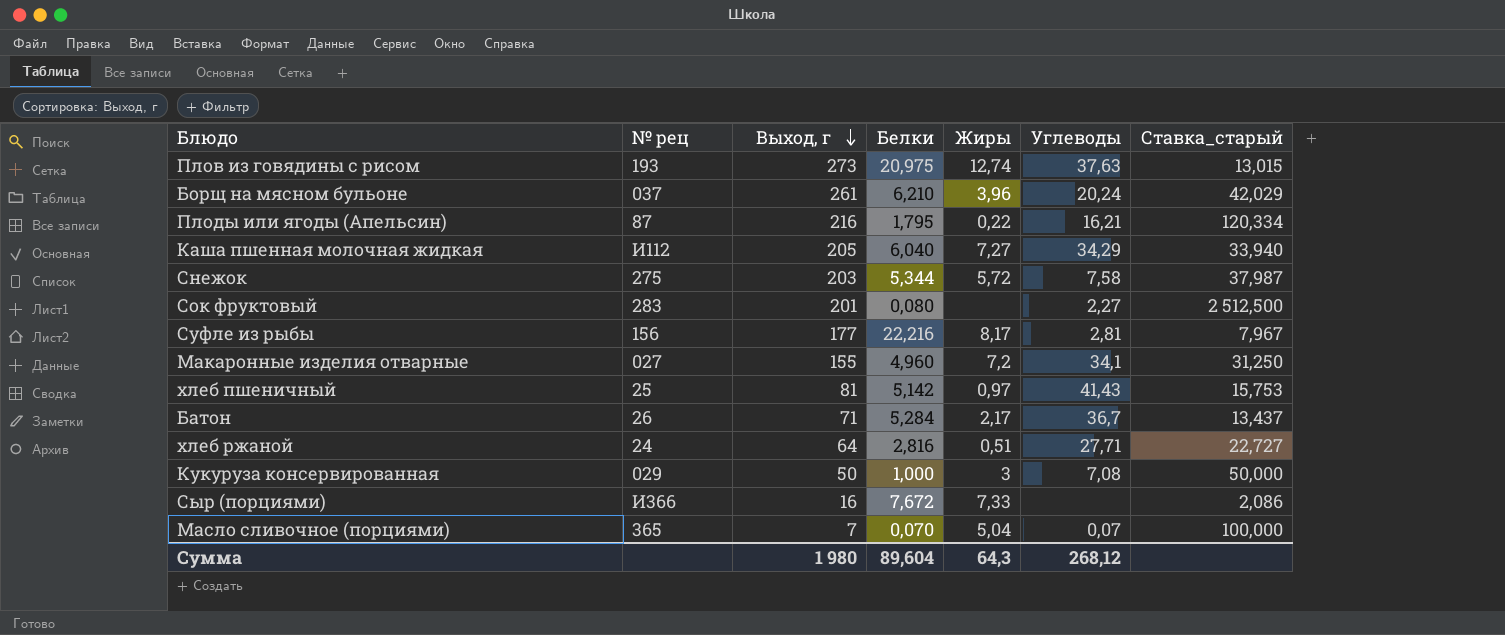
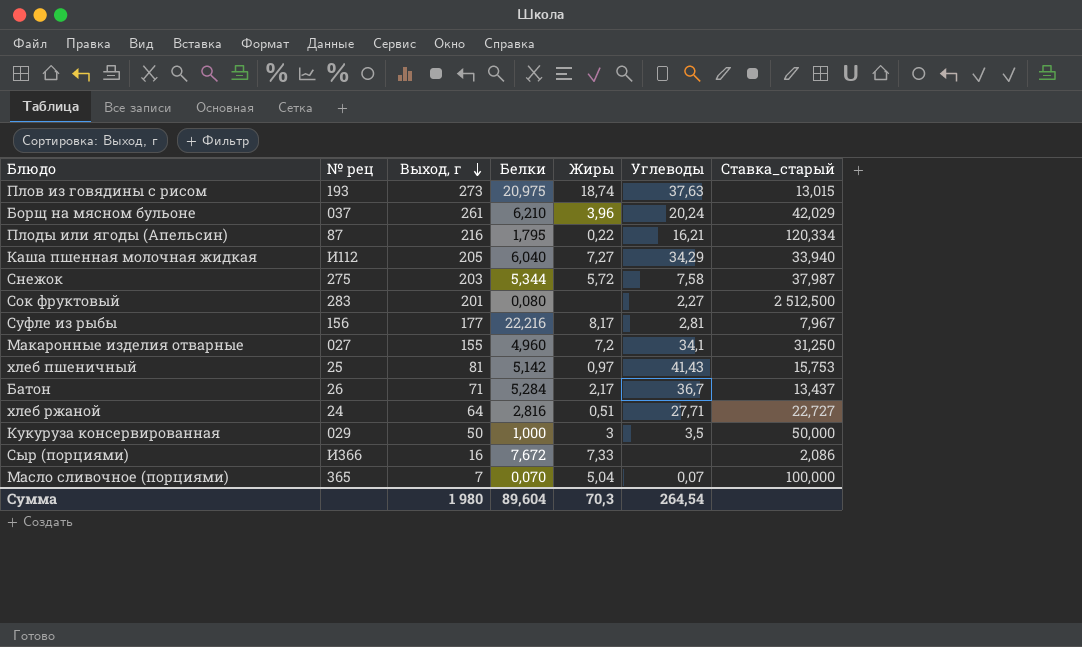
Плов из говядины с рисом | Жиры: 12,74 -> 18,74
Кукуруза консервированная | Углеводы: 7,08 -> 3,5
Сумма | Жиры: 64,3 -> 70,3
Сумма | Углеводы: 268,12 -> 264,54

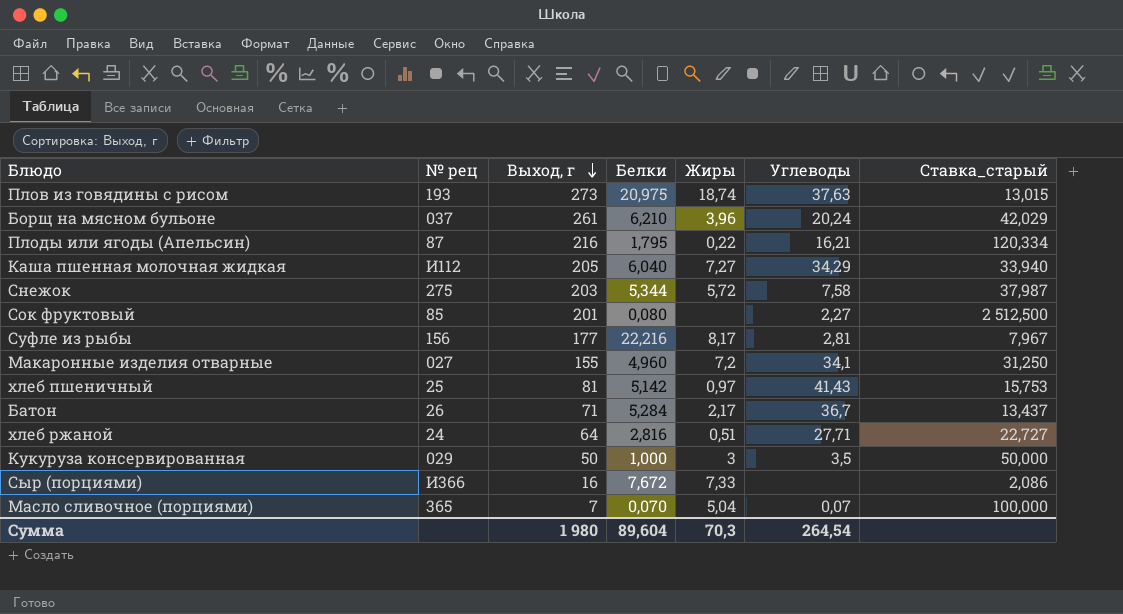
Сок фруктовый | № рец: 283 -> 85

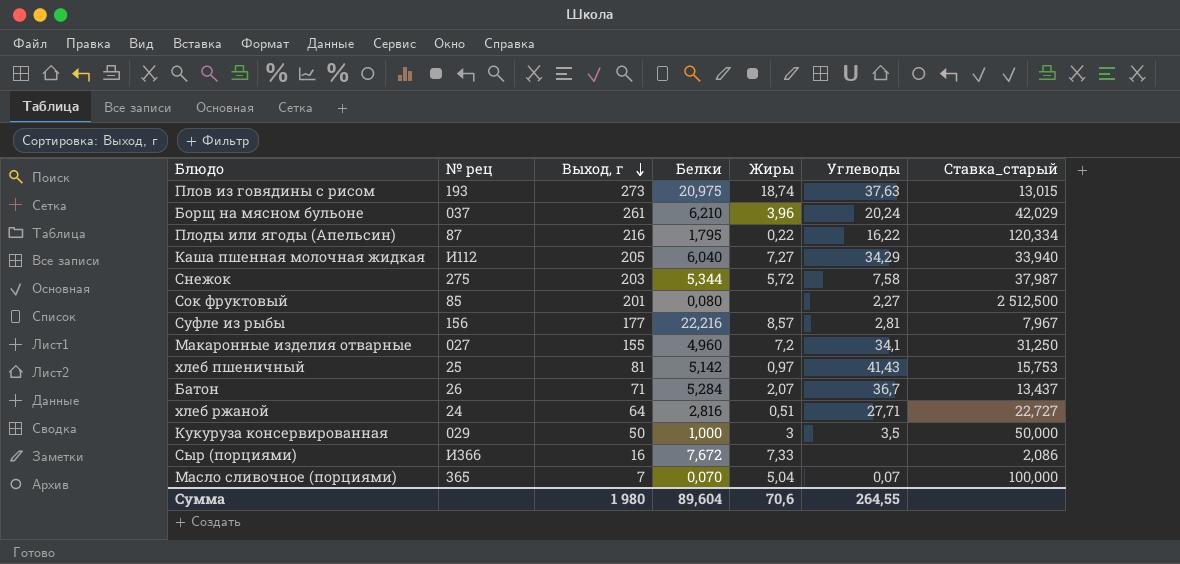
Плоды или ягоды (Апельсин) | Углеводы: 16,21 -> 16,22
Суфле из рыбы | Жиры: 8,17 -> 8,57
Батон | Жиры: 2,17 -> 2,07
Сумма | Жиры: 70,3 -> 70,6
Сумма | Углеводы: 264,54 -> 264,55

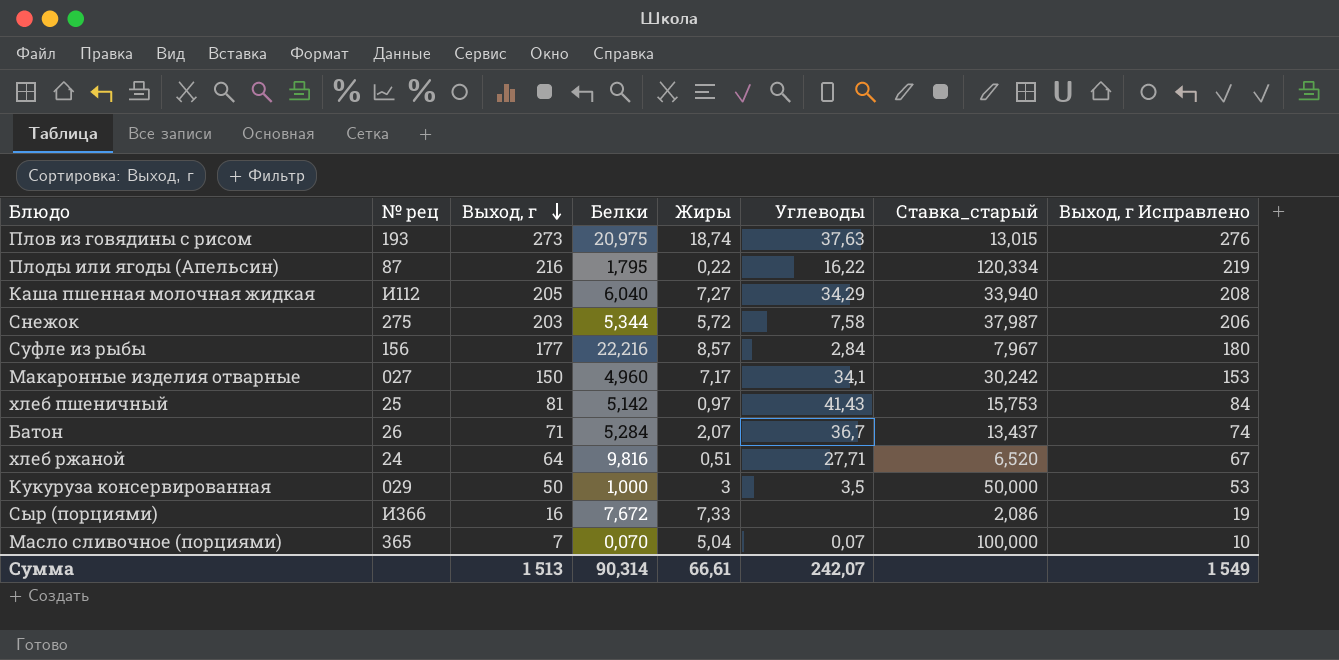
column Выход, г Исправлено | formula: none -> [Выход, г] + 3
row Борщ на мясном бульоне: 037 | 261 | 6,210 | 3,96 | 20,24 | 42,029 -> none
row Сок фруктовый: 85 | 201 | 0,080 | none | 2,27 | 2 512,500 -> none
Суфле из рыбы | Углеводы: 2,81 -> 2,84
Макаронные изделия отварные | Выход, г: 155 -> 150
Макаронные изделия отварные | Жиры: 7,2 -> 7,17
Макаронные изделия отварные | Ставка_старый: 31,250 -> 30,242
хлеб ржаной | Белки: 2,816 -> 9,816
хлеб ржаной | Ставка_старый: 22,727 -> 6,520
Сумма | Выход, г: 1 980 -> 1 513
Сумма | Белки: 89,604 -> 90,314
Сумма | Жиры: 70,6 -> 66,61
Сумма | Углеводы: 264,55 -> 242,07

